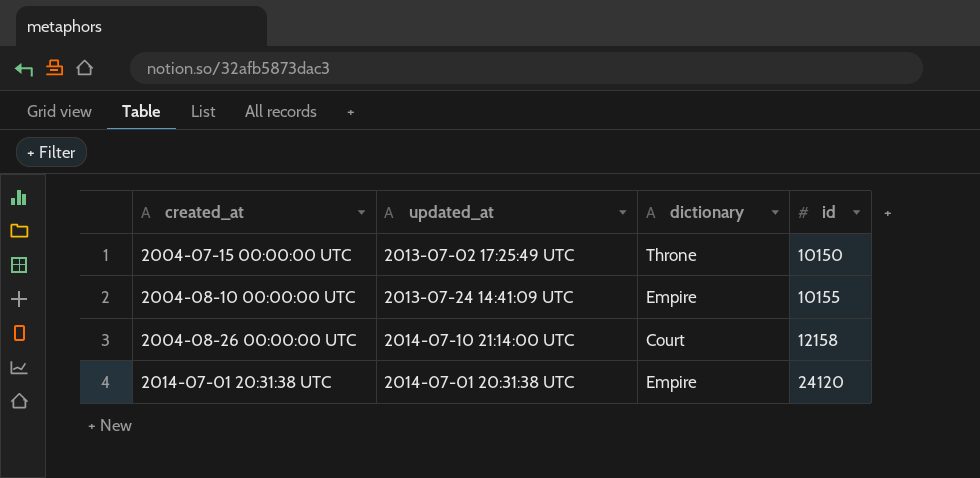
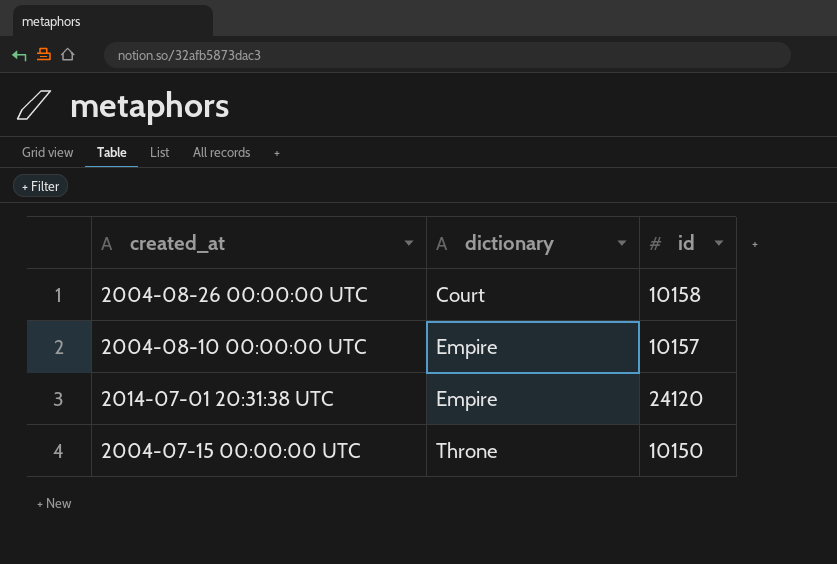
row order: created_at ascending -> dictionary ascending
column updated_at | position: 2 -> none
2004-08-26 00:00:00 UTC | id: 12158 -> 10158
2004-08-10 00:00:00 UTC | id: 10155 -> 10157

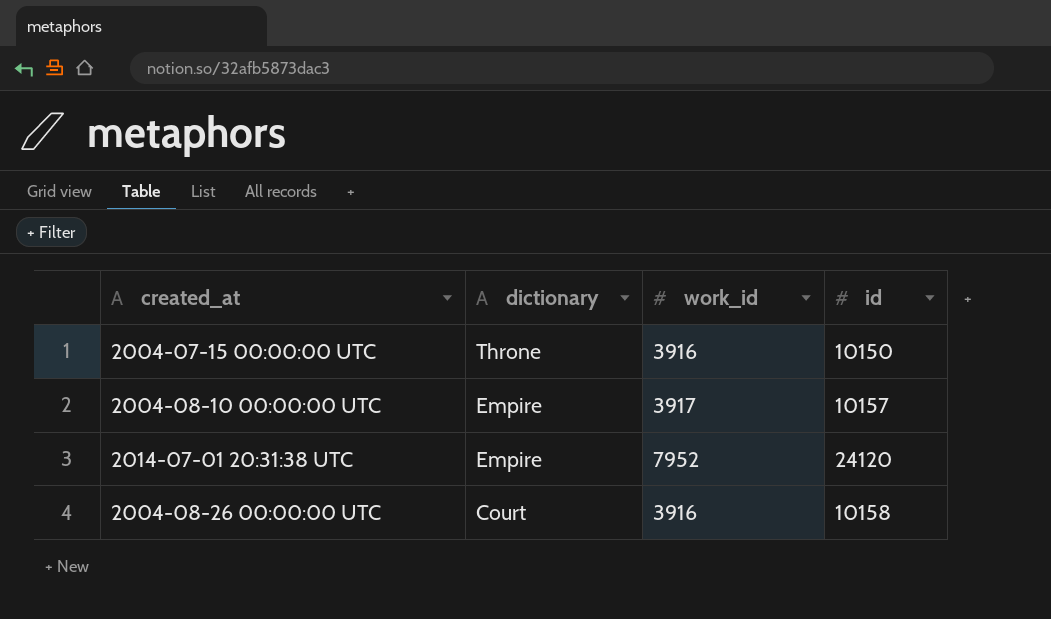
row order: dictionary ascending -> dictionary descending
column work_id | position: none -> 3

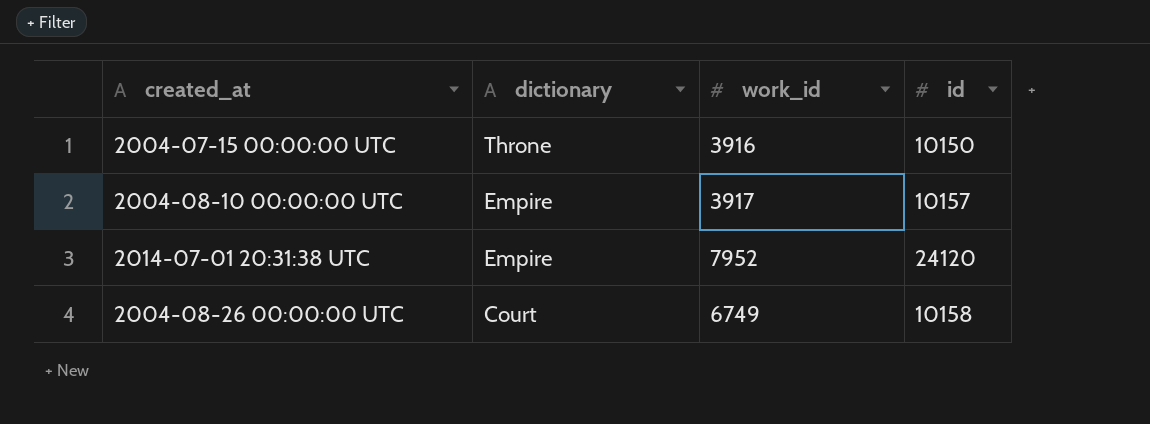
2004-08-26 00:00:00 UTC | work_id: 3916 -> 6749

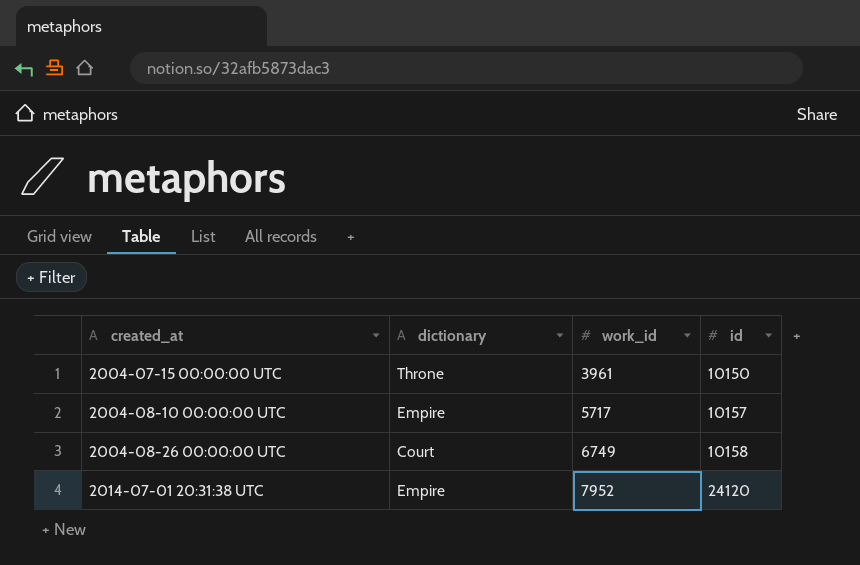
row order: dictionary descending -> created_at ascending
2004-07-15 00:00:00 UTC | work_id: 3916 -> 3961
2004-08-10 00:00:00 UTC | work_id: 3917 -> 5717

